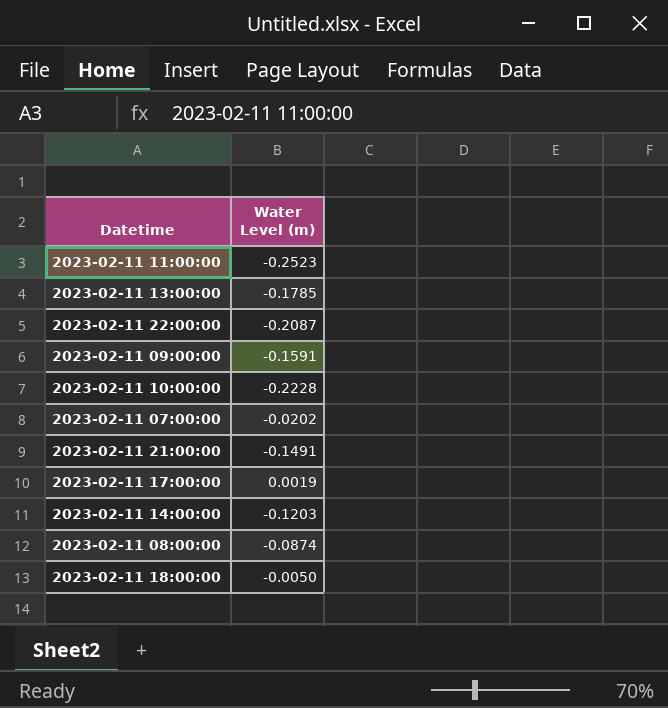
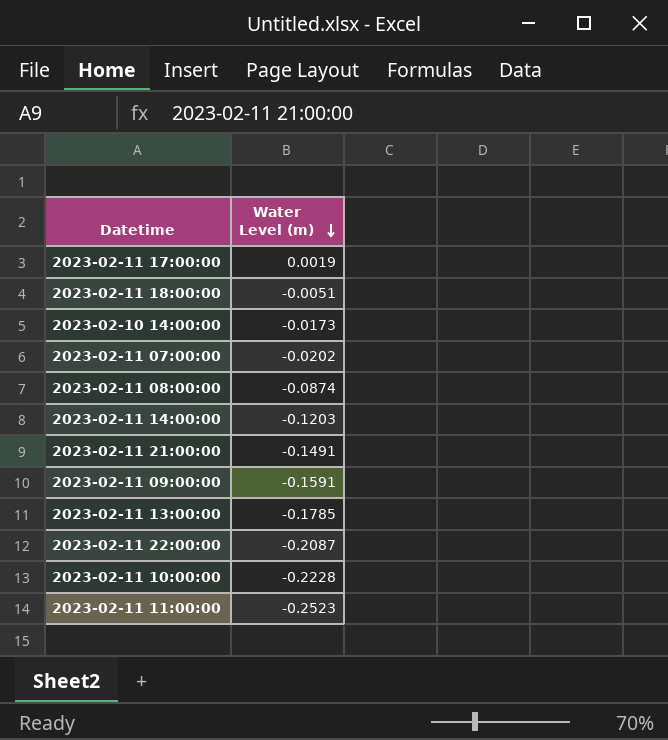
row order: none -> Water Level (m) descending
2023-02-11 18:00:00 | Water Level (m): -0.0050 -> -0.0051
row 2023-02-10 14:00:00: none -> -0.0173

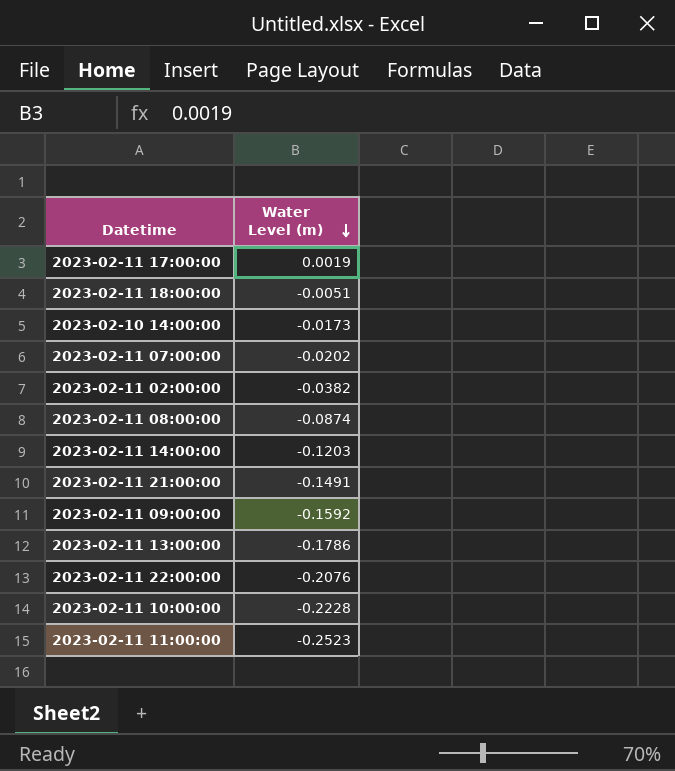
row 2023-02-11 02:00:00: none -> -0.0382
2023-02-11 09:00:00 | Water Level (m): -0.1591 -> -0.1592
2023-02-11 13:00:00 | Water Level (m): -0.1785 -> -0.1786
2023-02-11 22:00:00 | Water Level (m): -0.2087 -> -0.2076

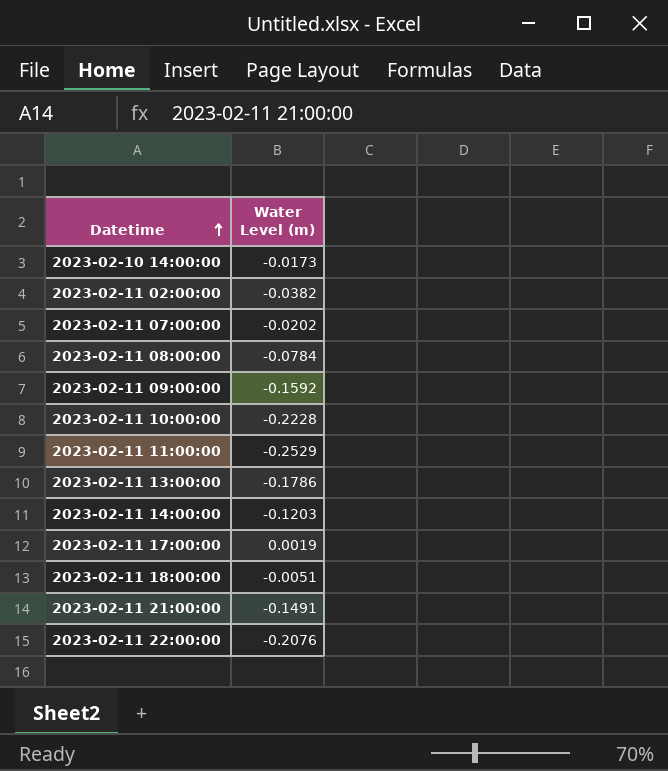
row order: Water Level (m) descending -> Datetime ascending
2023-02-11 08:00:00 | Water Level (m): -0.0874 -> -0.0784
2023-02-11 11:00:00 | Water Level (m): -0.2523 -> -0.2529

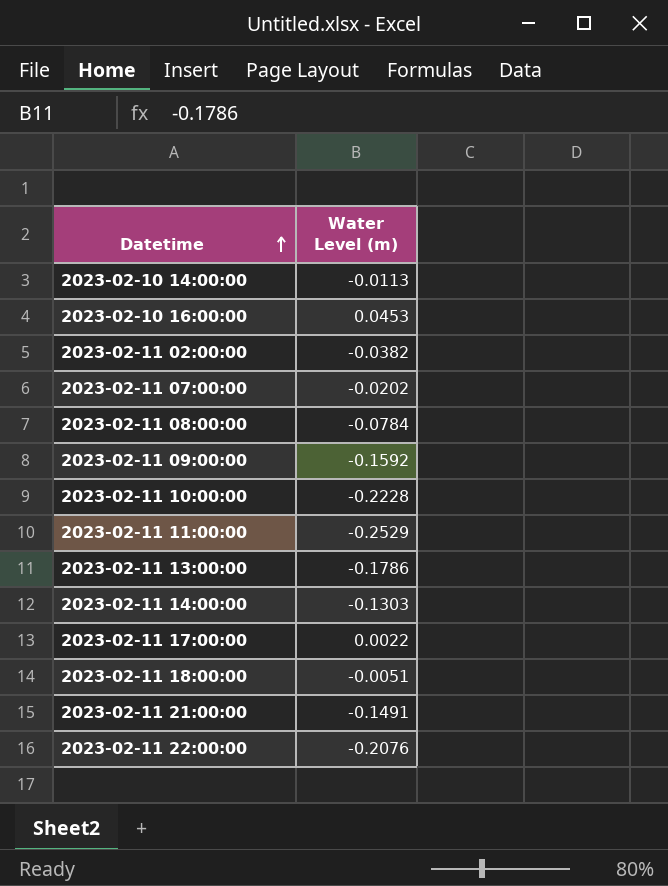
2023-02-10 14:00:00 | Water Level (m): -0.0173 -> -0.0113
row 2023-02-10 16:00:00: none -> 0.0453
2023-02-11 14:00:00 | Water Level (m): -0.1203 -> -0.1303
2023-02-11 17:00:00 | Water Level (m): 0.0019 -> 0.0022

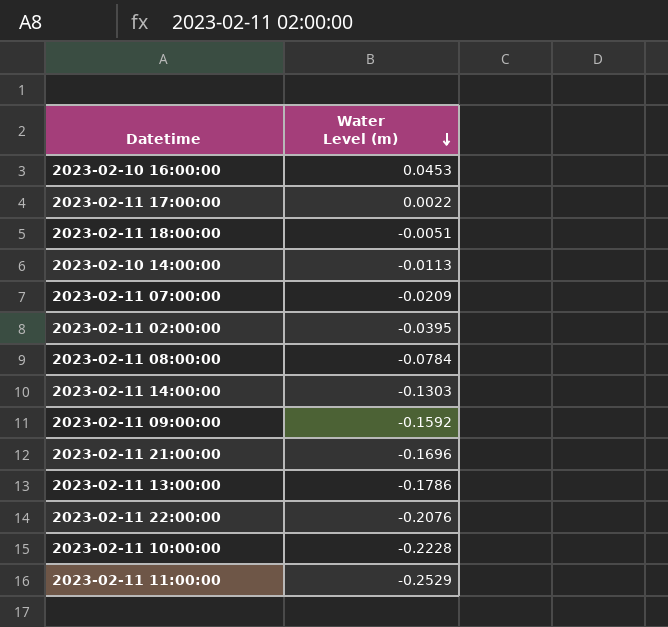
row order: Datetime ascending -> Water Level (m) descending
2023-02-11 07:00:00 | Water Level (m): -0.0202 -> -0.0209
2023-02-11 02:00:00 | Water Level (m): -0.0382 -> -0.0395
2023-02-11 21:00:00 | Water Level (m): -0.1491 -> -0.1696

